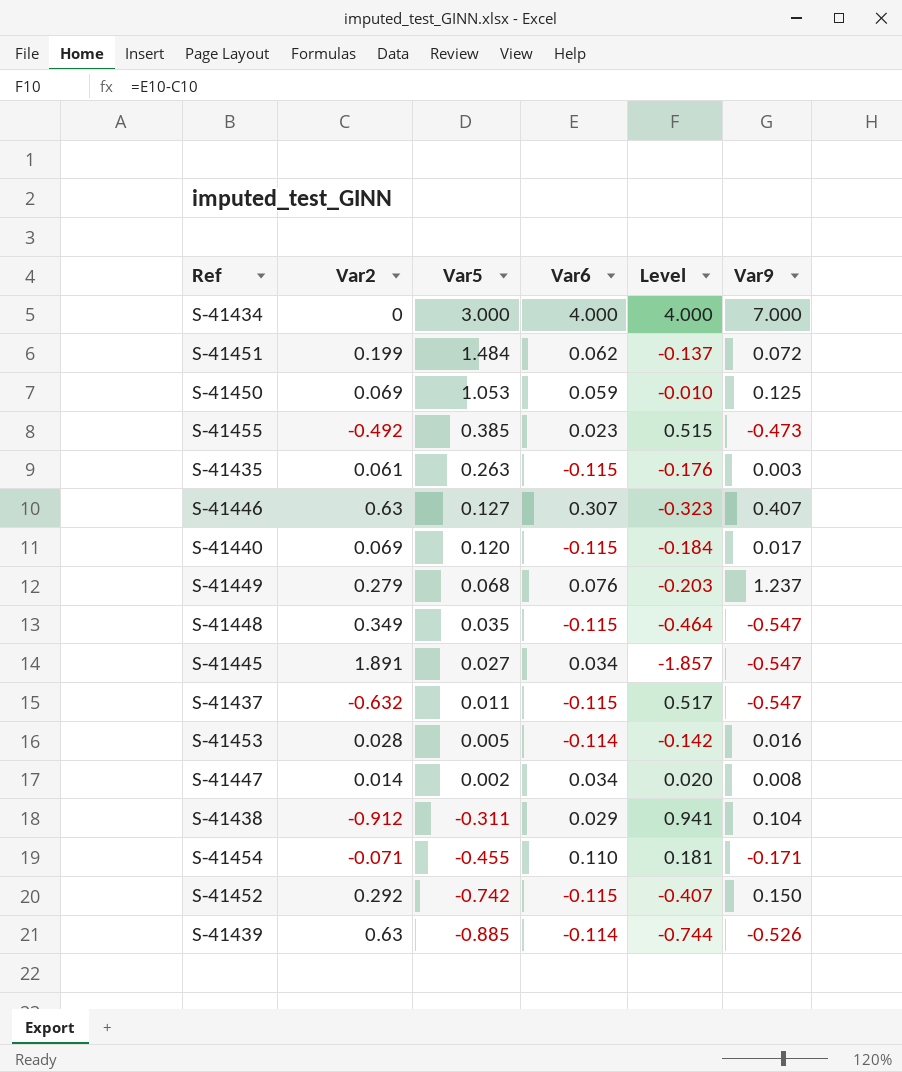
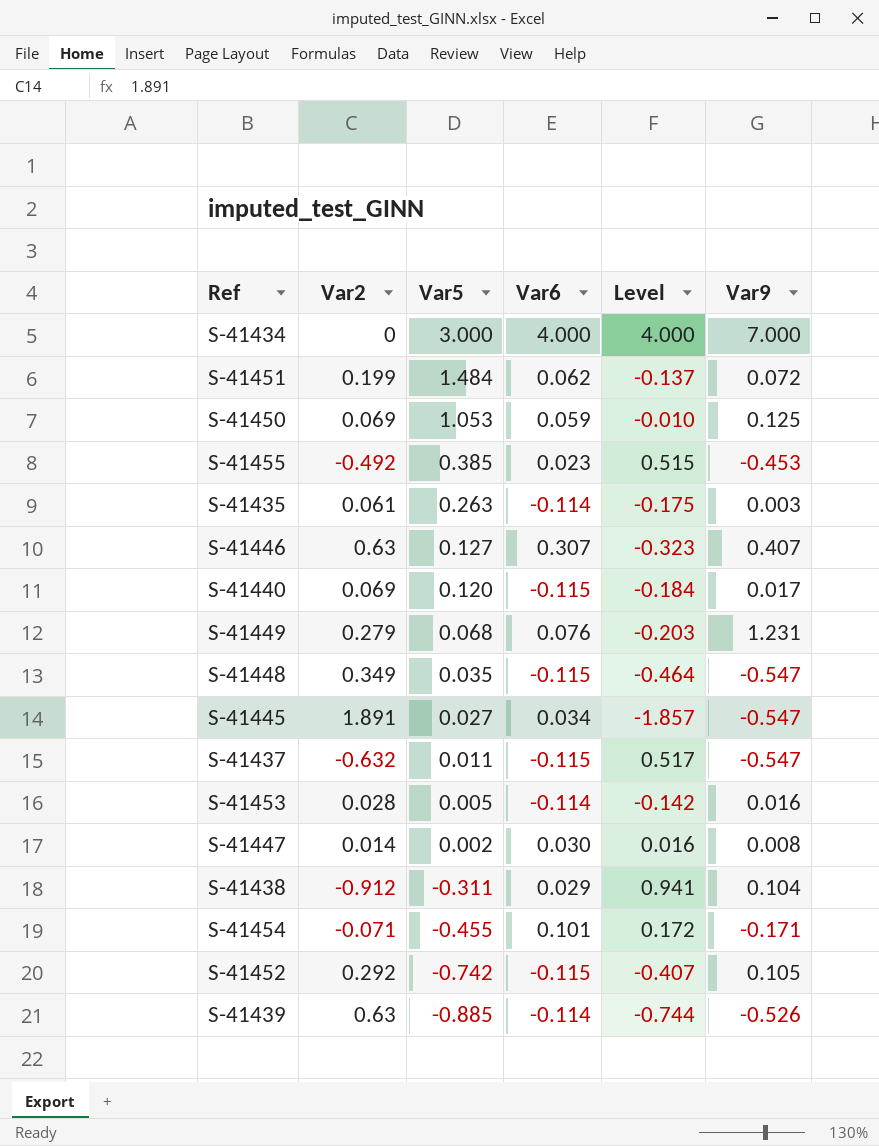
S-41455 | Var9: -0.473 -> -0.453
S-41435 | Var6: -0.115 -> -0.114
S-41435 | Level: -0.176 -> -0.175
S-41449 | Var9: 1.237 -> 1.231
S-41447 | Var6: 0.034 -> 0.030
S-41447 | Level: 0.020 -> 0.016
S-41454 | Var6: 0.110 -> 0.101
S-41454 | Level: 0.181 -> 0.172
S-41452 | Var9: 0.150 -> 0.105

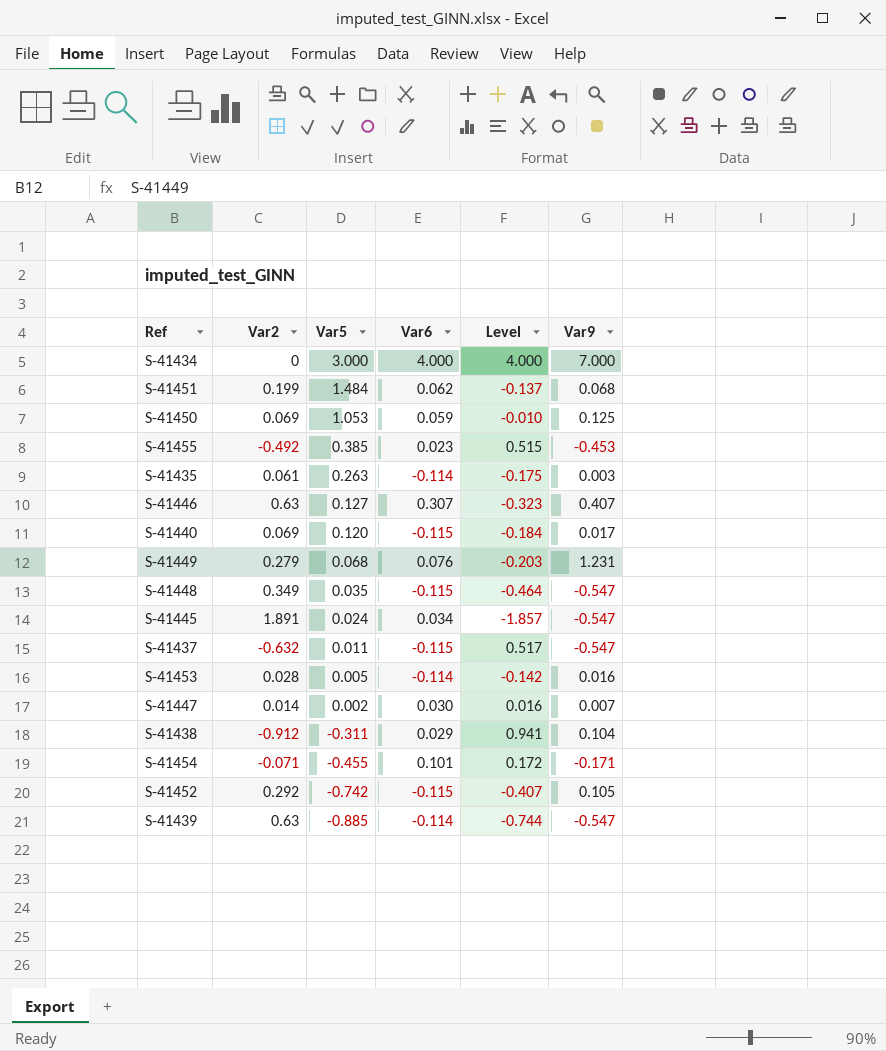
S-41451 | Var9: 0.072 -> 0.068
S-41445 | Var5: 0.027 -> 0.024
S-41447 | Var9: 0.008 -> 0.007
S-41439 | Var9: -0.526 -> -0.547

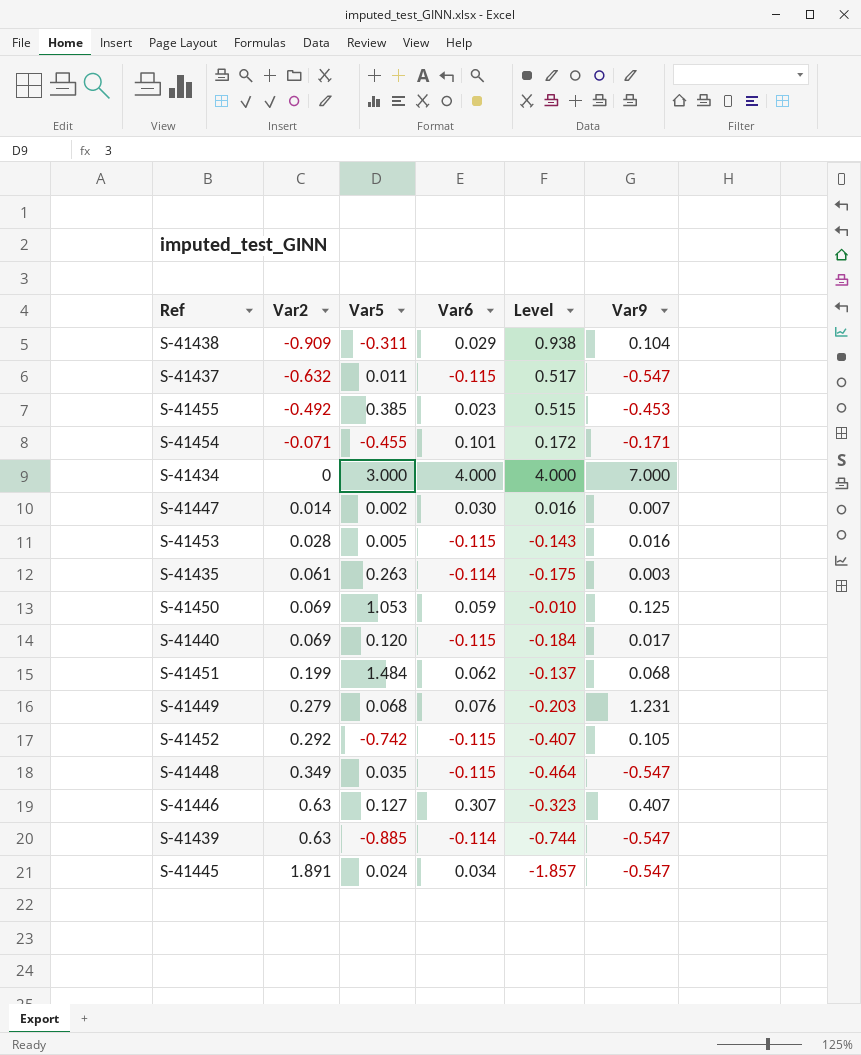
row order: Var5 descending -> Var2 ascending
S-41438 | Var2: -0.912 -> -0.909
S-41438 | Level: 0.941 -> 0.938
S-41453 | Var6: -0.114 -> -0.115
S-41453 | Level: -0.142 -> -0.143

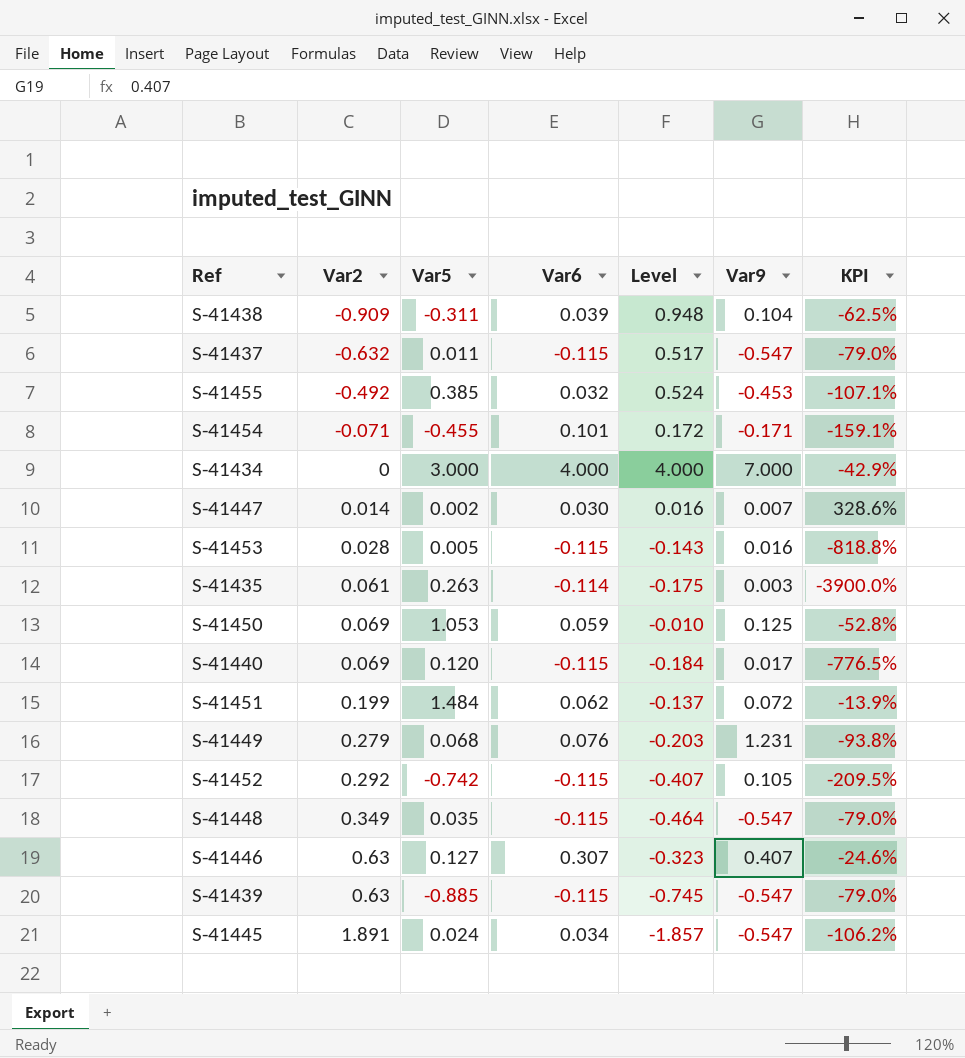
column KPI | formula: none -> ([Var6] - [Var9]) / [Var9]
S-41438 | Var6: 0.029 -> 0.039
S-41438 | Level: 0.938 -> 0.948
S-41455 | Var6: 0.023 -> 0.032
S-41455 | Level: 0.515 -> 0.524
S-41451 | Var9: 0.068 -> 0.072
S-41439 | Var6: -0.114 -> -0.115
S-41439 | Level: -0.744 -> -0.745

